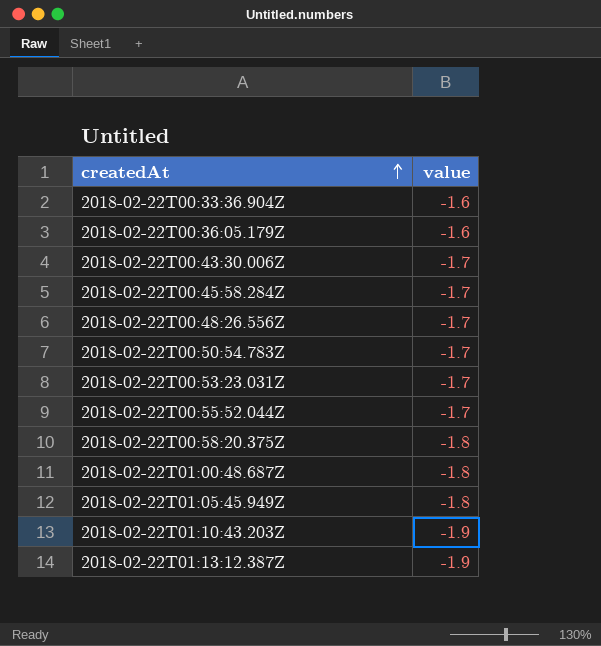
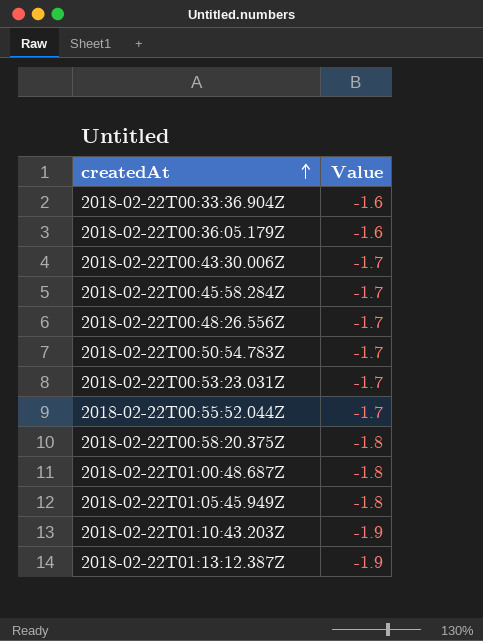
column name: value -> Value

